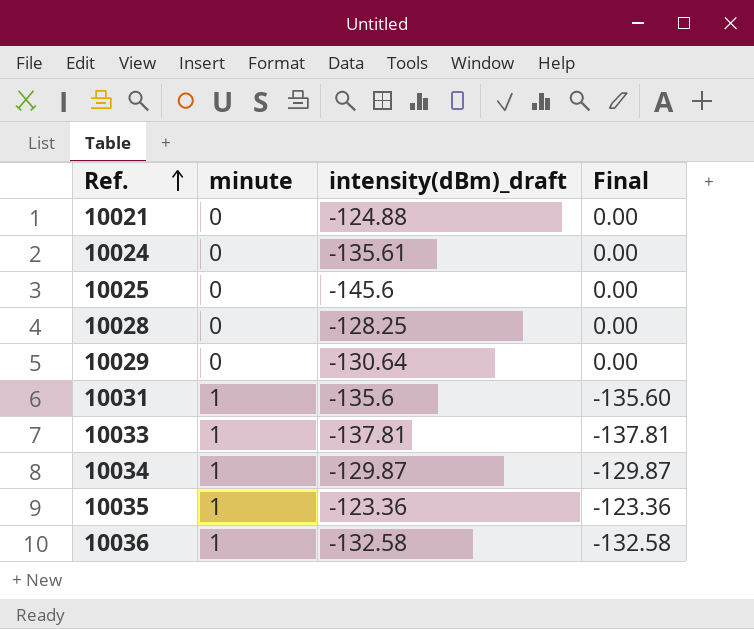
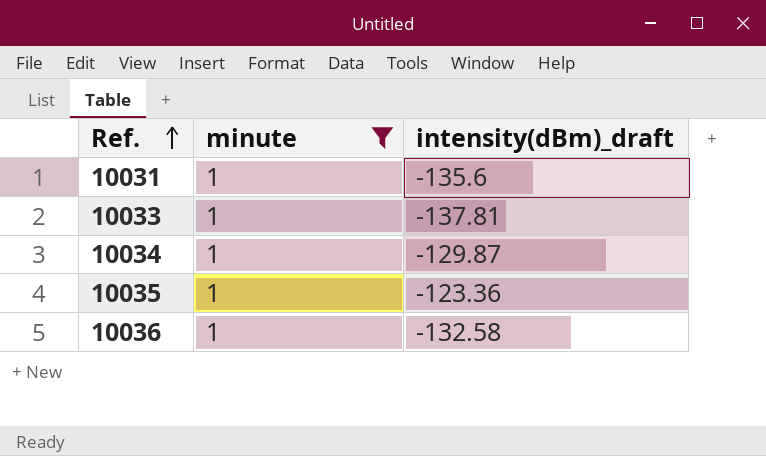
filter: none -> minute = 1
column Final | formula: [minute] * [intensity(dBm)_draft] -> none

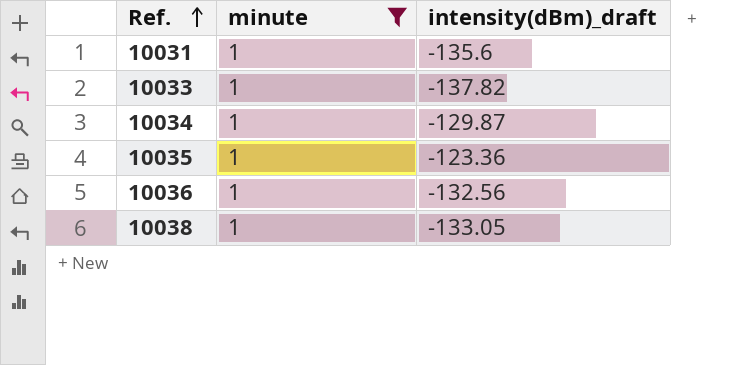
10033 | intensity(dBm)_draft: -137.81 -> -137.82
10036 | intensity(dBm)_draft: -132.58 -> -132.56
row 10038: none -> 1 | -133.05

